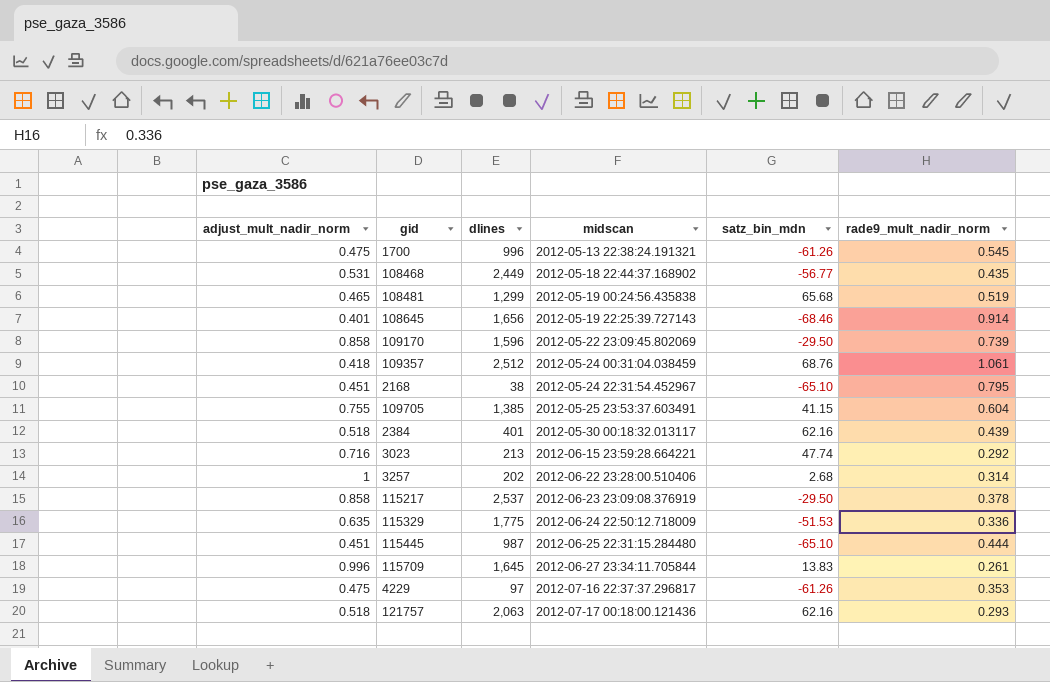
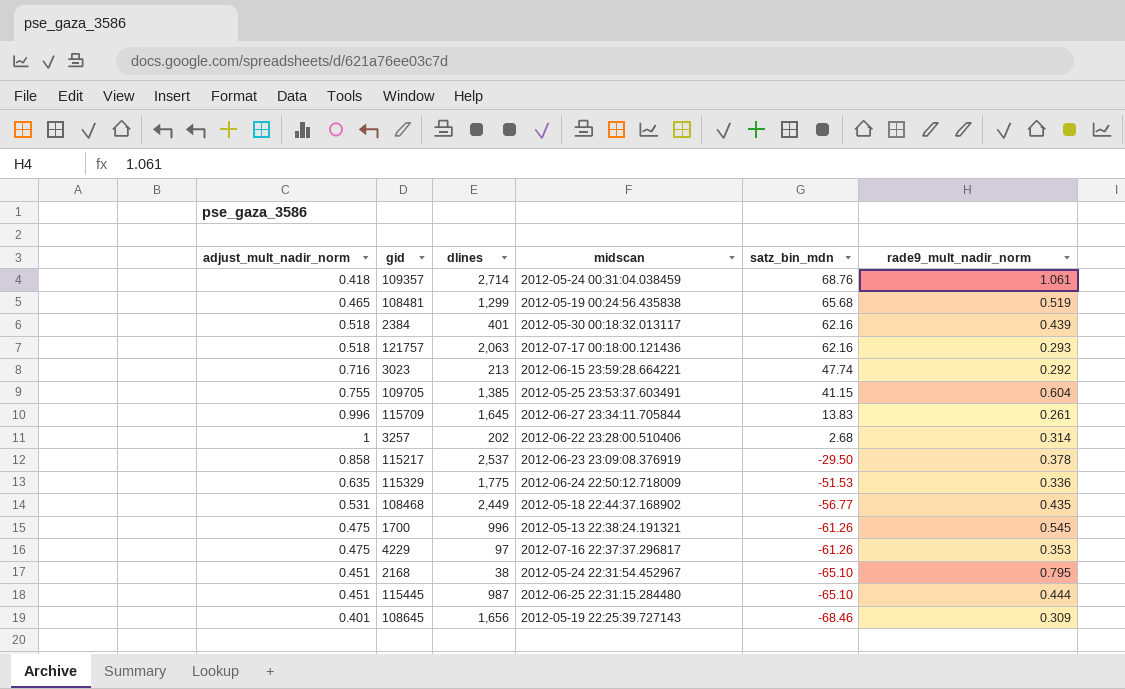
row order: midscan ascending -> satz_bin_mdn descending
row 109170: 0.858 | 1,596 | 2012-05-22 23:09:45.802069 | -29.50 | 0.739 -> none
109357 | dlines: 2,512 -> 2,714
108645 | rade9_mult_nadir_norm: 0.914 -> 0.309

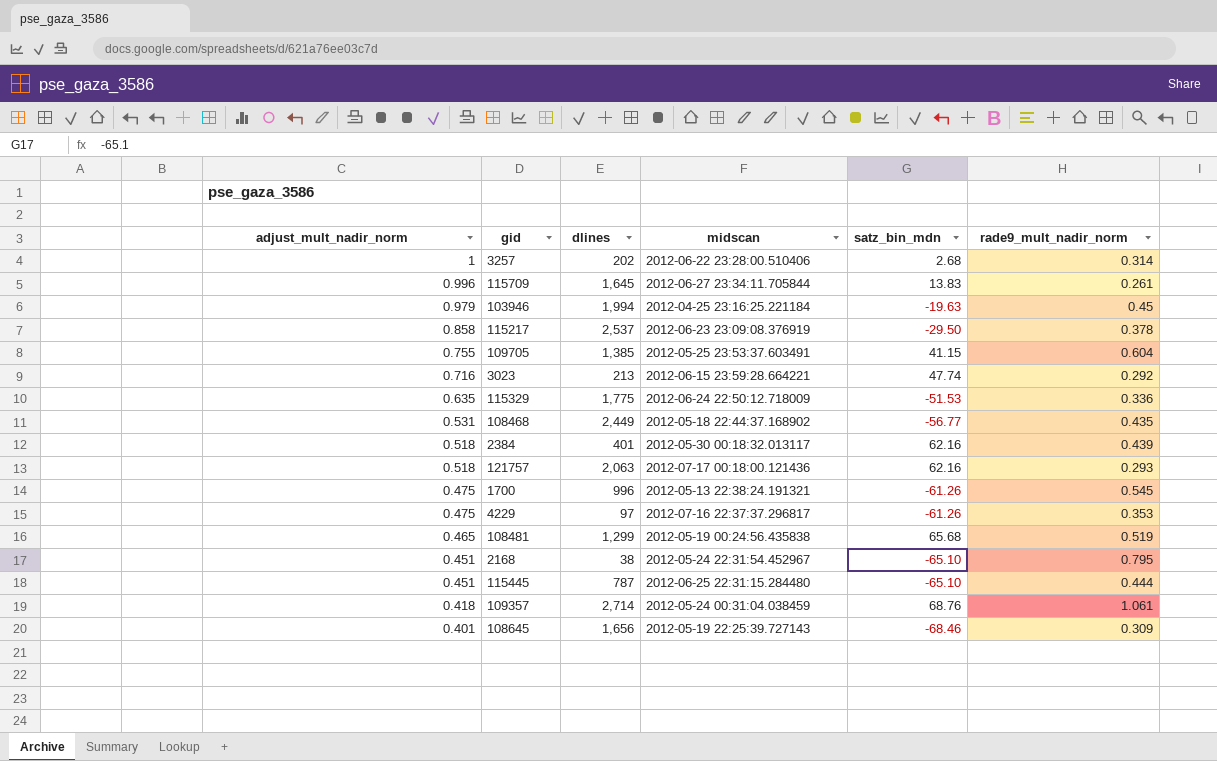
row order: satz_bin_mdn descending -> adjust_mult_nadir_norm descending
row 103946: none -> 0.979 | 1,994 | 2012-04-25 23:16:25.221184 | -19.63 | 0.45
115445 | dlines: 987 -> 787

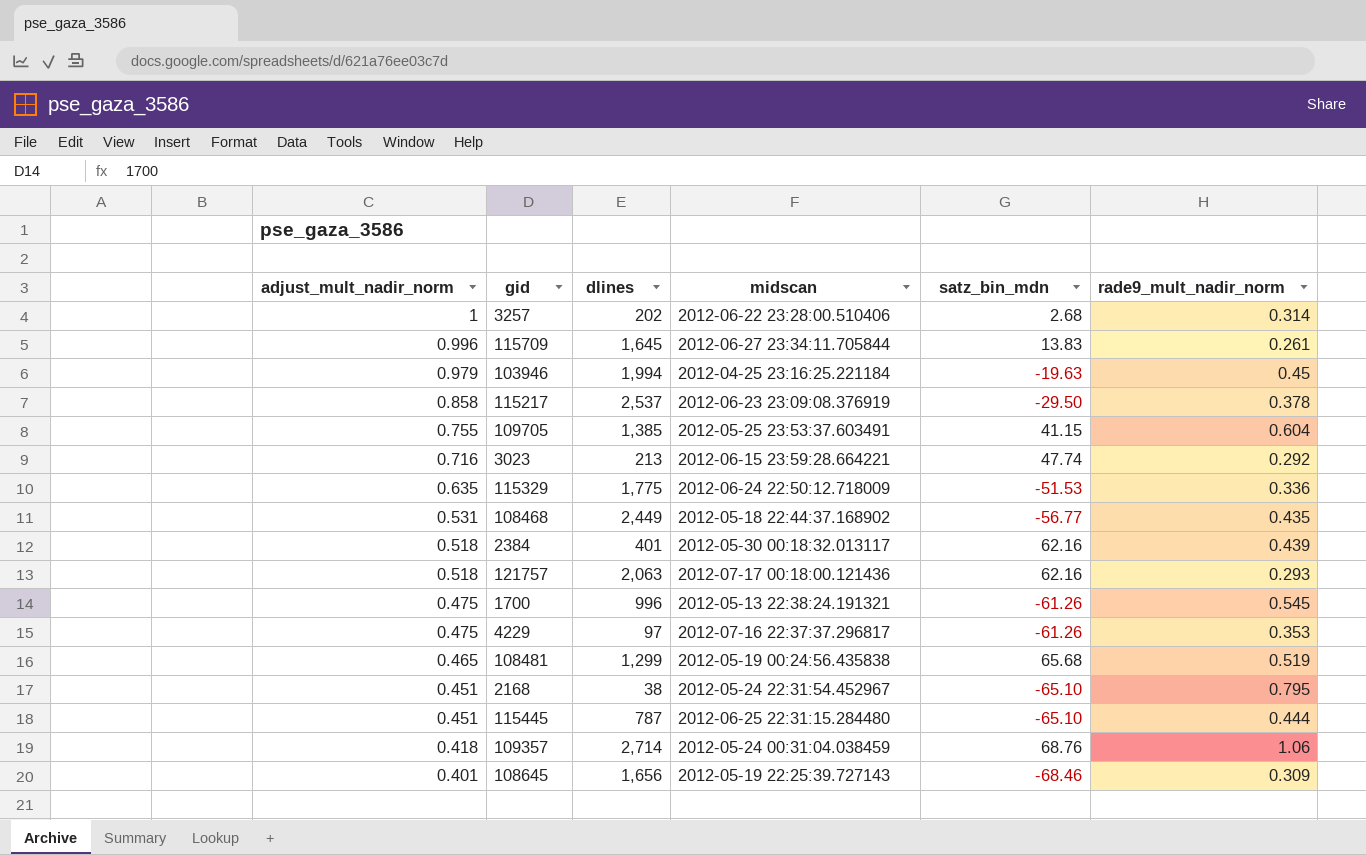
109357 | rade9_mult_nadir_norm: 1.061 -> 1.06

